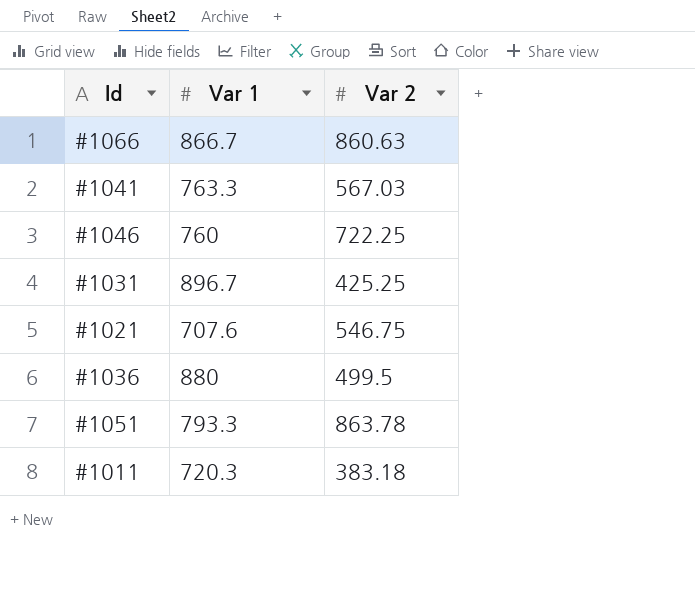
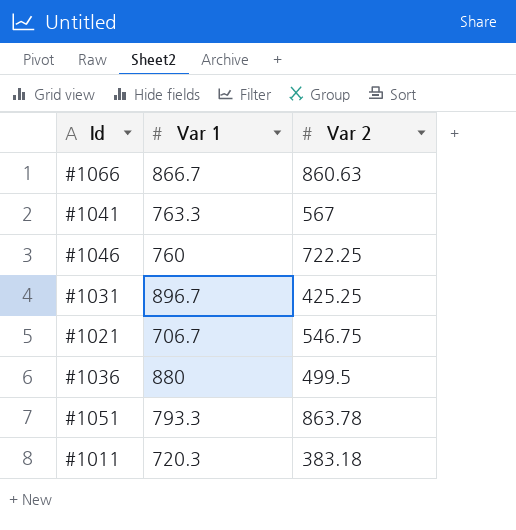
#1041 | Var 2: 567.03 -> 567
#1021 | Var 1: 707.6 -> 706.7

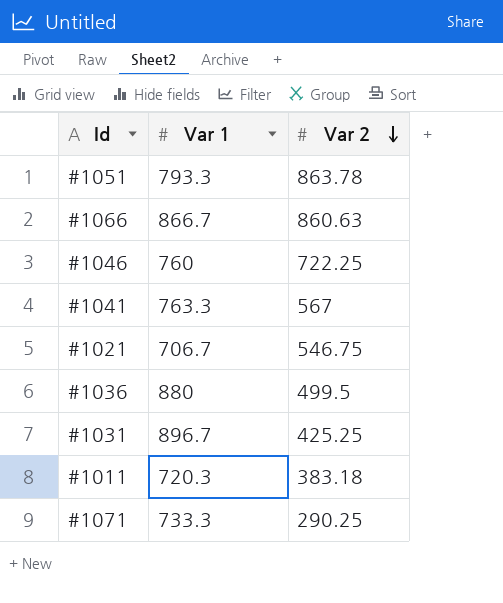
row order: none -> Var 2 descending
row #1071: none -> 733.3 | 290.25

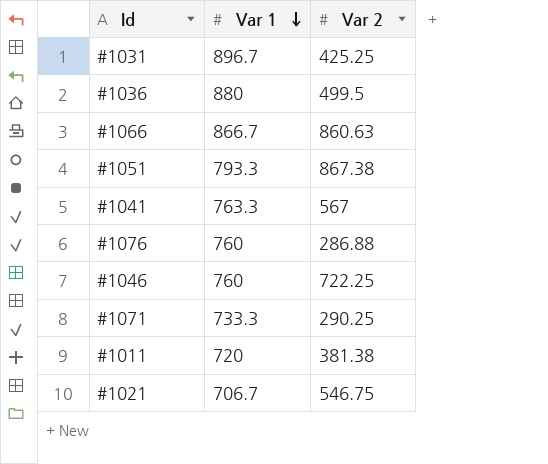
row order: Var 2 descending -> Var 1 descending
#1051 | Var 2: 863.78 -> 867.38
row #1076: none -> 760 | 286.88
#1011 | Var 1: 720.3 -> 720
#1011 | Var 2: 383.18 -> 381.38

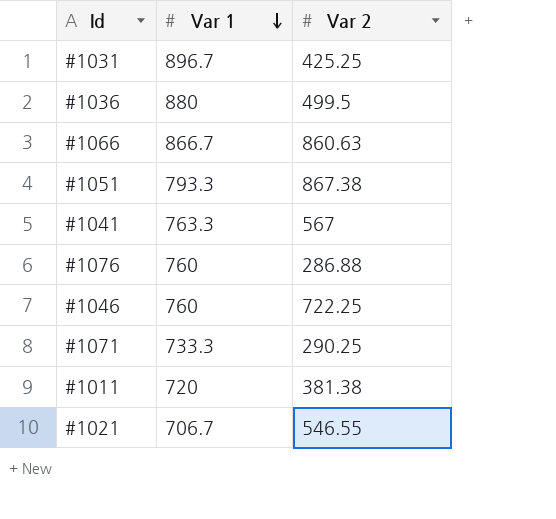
#1021 | Var 2: 546.75 -> 546.55

